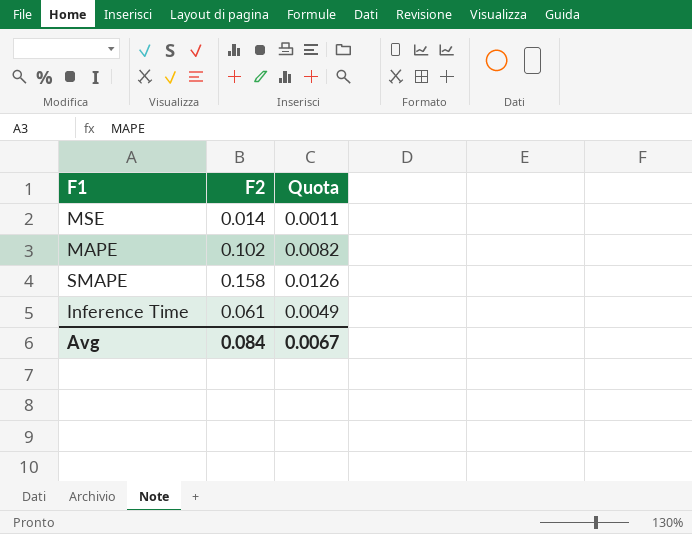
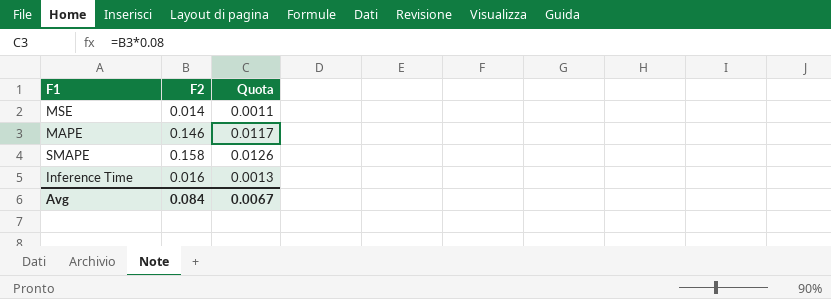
MAPE | F2: 0.102 -> 0.146
MAPE | Quota: 0.0082 -> 0.0117
Inference Time | F2: 0.061 -> 0.016
Inference Time | Quota: 0.0049 -> 0.0013

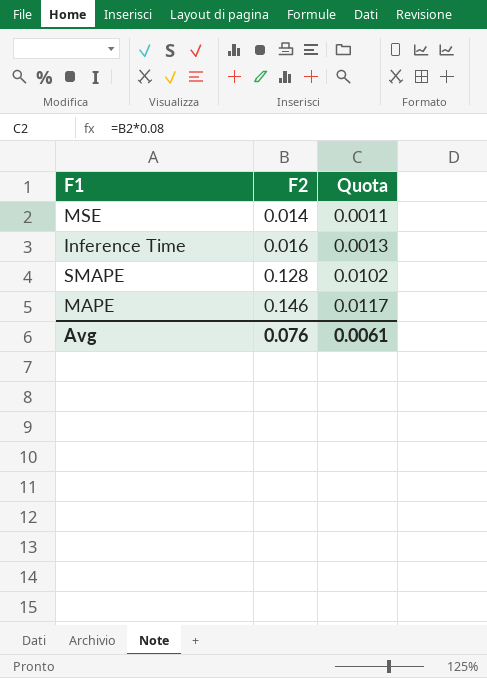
row order: none -> F2 ascending
SMAPE | F2: 0.158 -> 0.128
SMAPE | Quota: 0.0126 -> 0.0102
Avg | F2: 0.084 -> 0.076
Avg | Quota: 0.0067 -> 0.0061

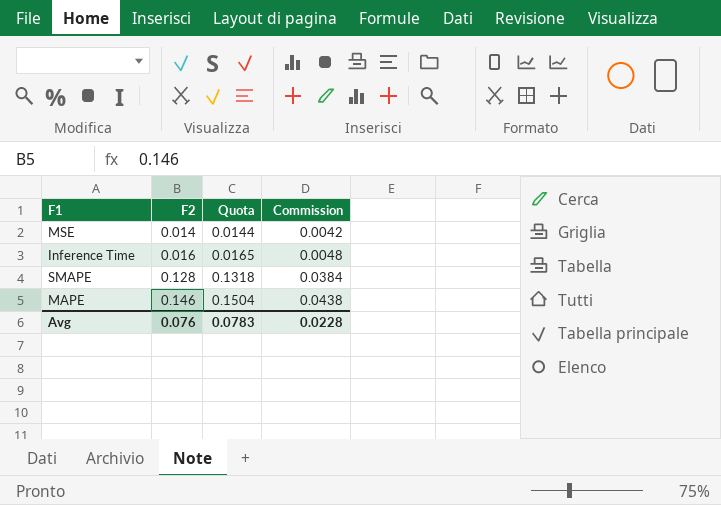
column Quota | formula: [F2] * 0.08 -> [F2] * 1.03
column Commission | formula: none -> [F2] * 0.3
Avg | Quota: 0.0061 -> 0.0783

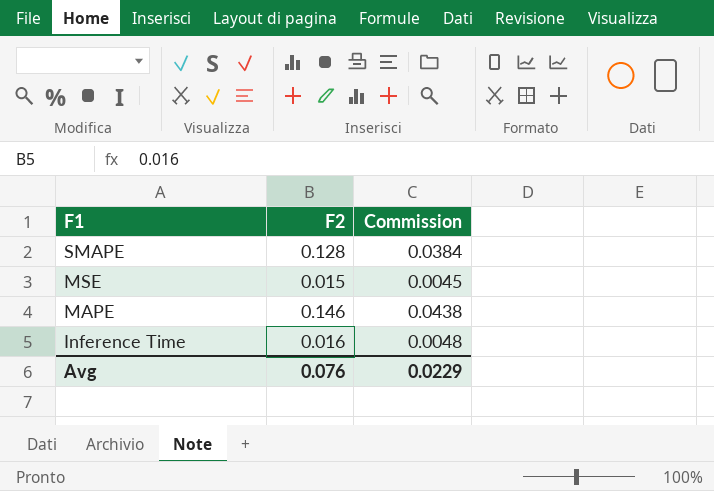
row order: F2 ascending -> F1 descending
column Quota | formula: [F2] * 1.03 -> none
MSE | F2: 0.014 -> 0.015
MSE | Commission: 0.0042 -> 0.0045
Avg | Commission: 0.0228 -> 0.0229

